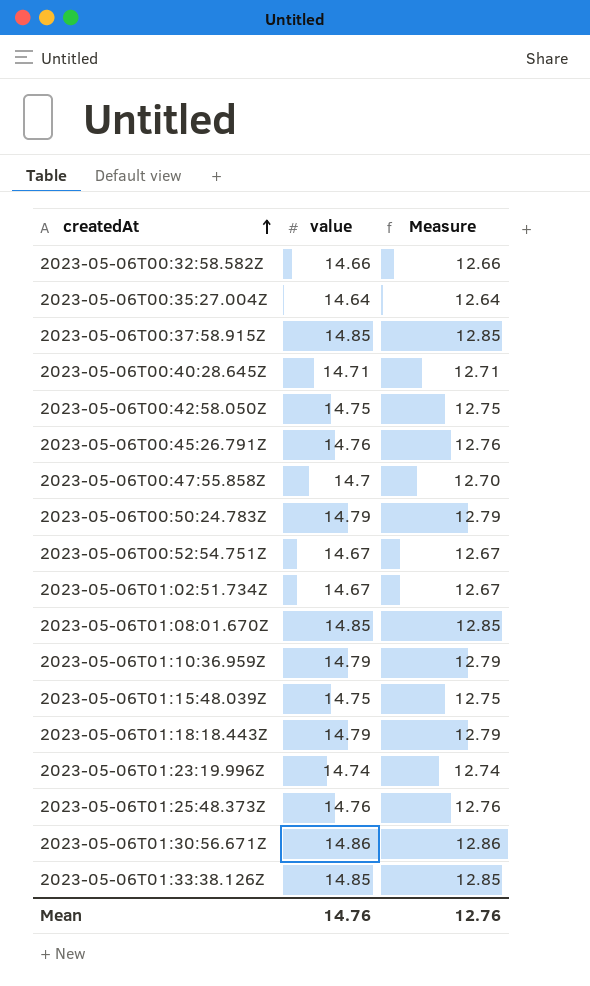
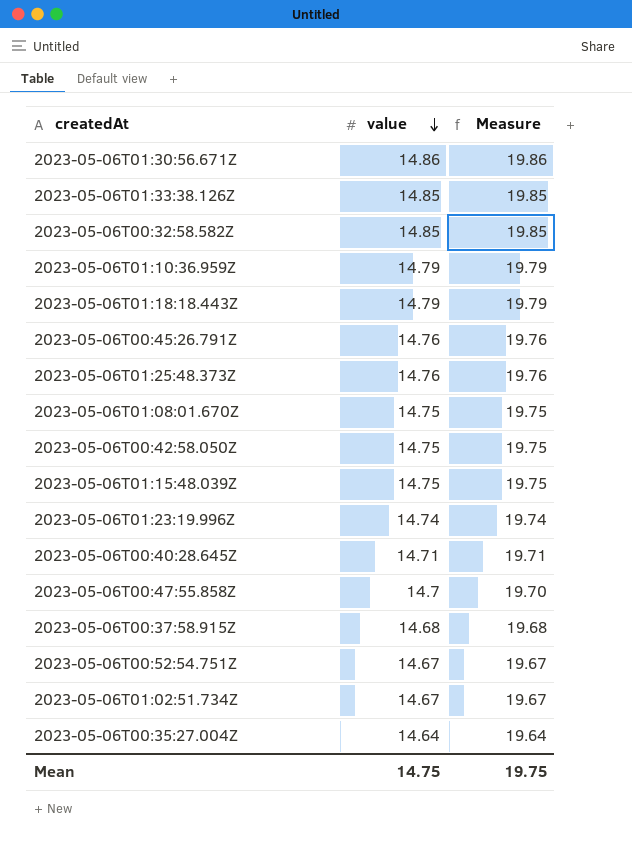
row order: createdAt ascending -> value descending
column Measure | formula: [value] - 2 -> [value] + 5
row 2023-05-06T00:50:24.783Z: 14.79 | 12.79 -> none
2023-05-06T00:32:58.582Z | value: 14.66 -> 14.85
2023-05-06T01:08:01.670Z | value: 14.85 -> 14.75
2023-05-06T00:37:58.915Z | value: 14.85 -> 14.68
Mean | value: 14.76 -> 14.75
Mean | Measure: 12.76 -> 19.75

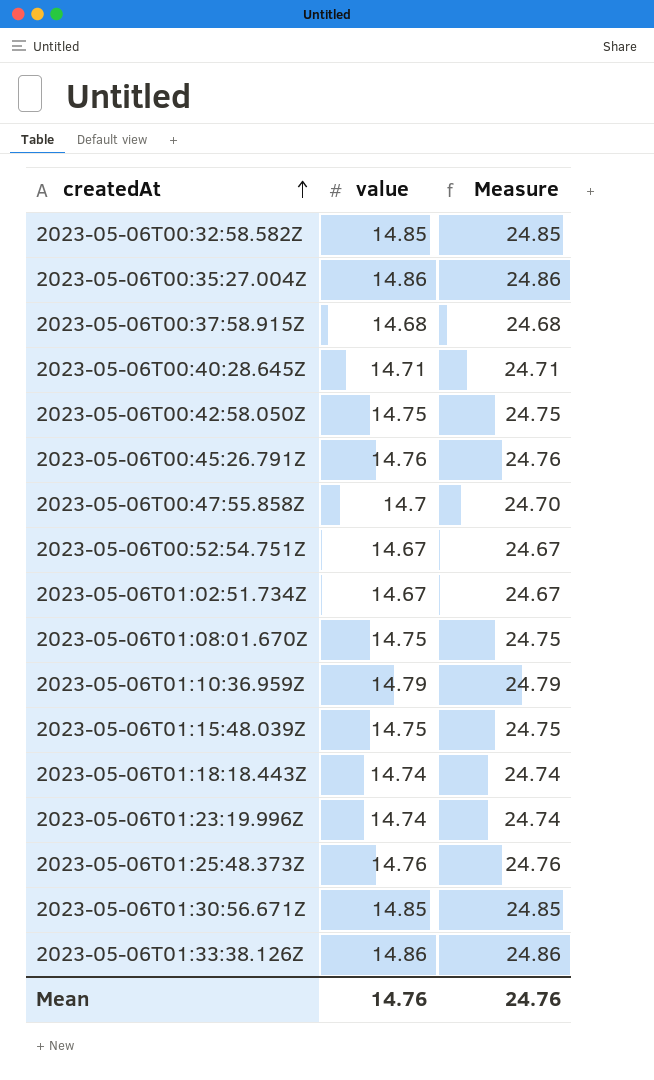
row order: value descending -> createdAt ascending
column Measure | formula: [value] + 5 -> [value] + 10
2023-05-06T00:35:27.004Z | value: 14.64 -> 14.86
2023-05-06T01:18:18.443Z | value: 14.79 -> 14.74
2023-05-06T01:30:56.671Z | value: 14.86 -> 14.85
2023-05-06T01:33:38.126Z | value: 14.85 -> 14.86
Mean | value: 14.75 -> 14.76
Mean | Measure: 19.75 -> 24.76

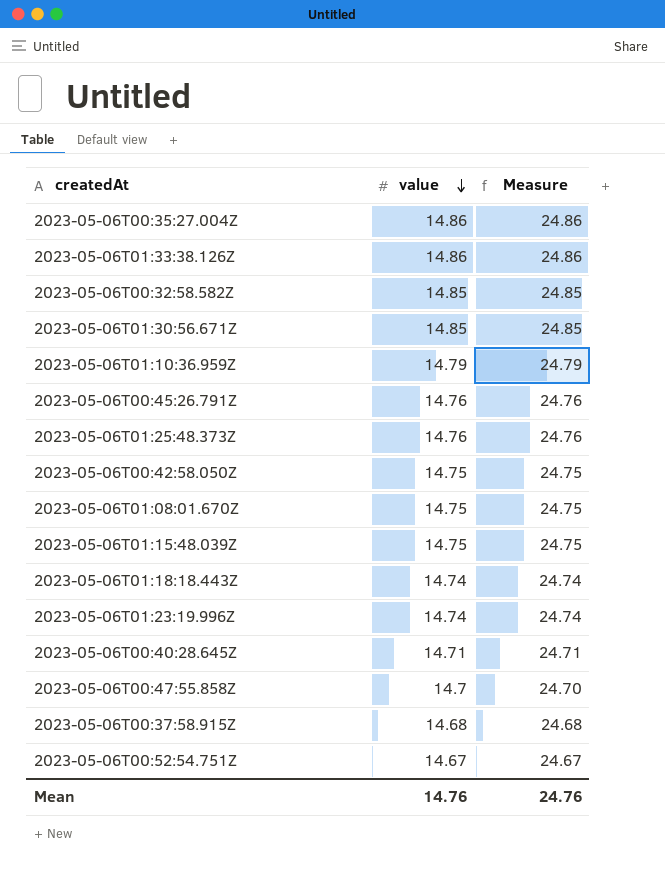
row order: createdAt ascending -> value descending
row 2023-05-06T01:02:51.734Z: 14.67 | 24.67 -> none

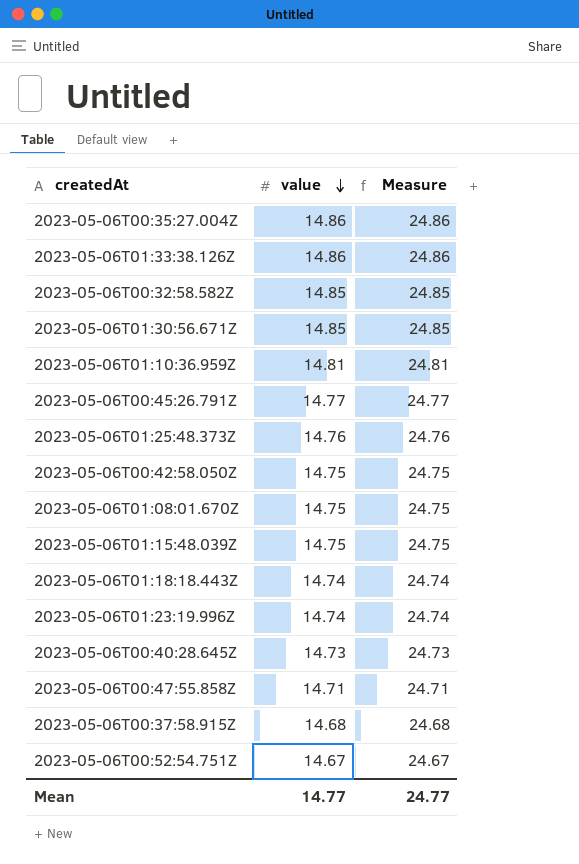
2023-05-06T01:10:36.959Z | value: 14.79 -> 14.81
2023-05-06T01:10:36.959Z | Measure: 24.79 -> 24.81
2023-05-06T00:45:26.791Z | value: 14.76 -> 14.77
2023-05-06T00:45:26.791Z | Measure: 24.76 -> 24.77
2023-05-06T00:40:28.645Z | value: 14.71 -> 14.73
2023-05-06T00:40:28.645Z | Measure: 24.71 -> 24.73
2023-05-06T00:47:55.858Z | value: 14.7 -> 14.71
2023-05-06T00:47:55.858Z | Measure: 24.70 -> 24.71
Mean | value: 14.76 -> 14.77
Mean | Measure: 24.76 -> 24.77

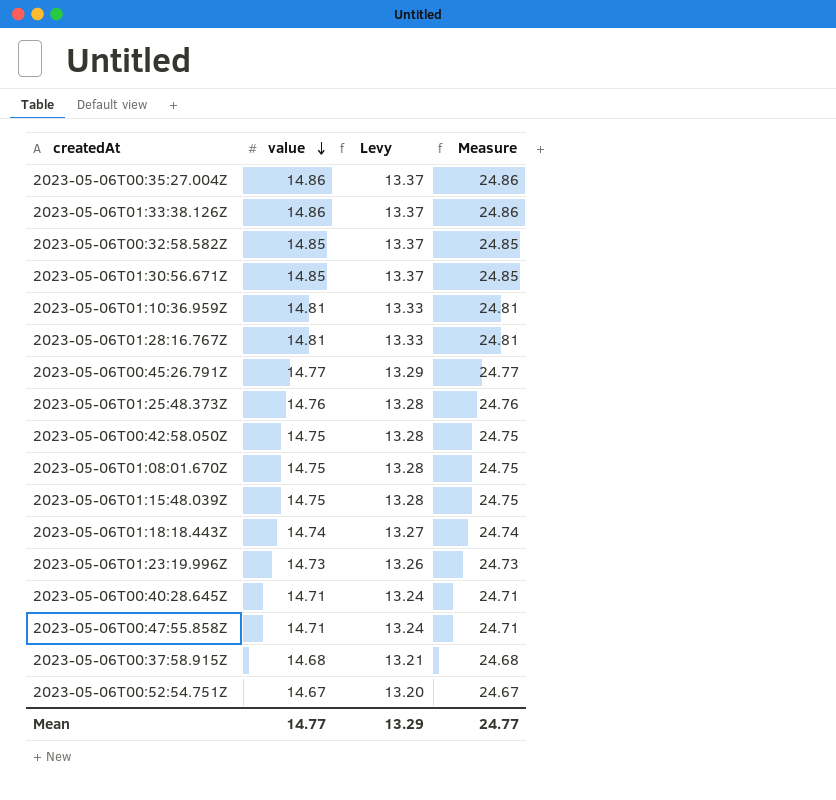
column Levy | formula: none -> [value] * 0.9
row 2023-05-06T01:28:16.767Z: none -> 14.81 | 13.33 | 24.81
2023-05-06T01:23:19.996Z | value: 14.74 -> 14.73
2023-05-06T01:23:19.996Z | Measure: 24.74 -> 24.73
2023-05-06T00:40:28.645Z | value: 14.73 -> 14.71
2023-05-06T00:40:28.645Z | Measure: 24.73 -> 24.71

